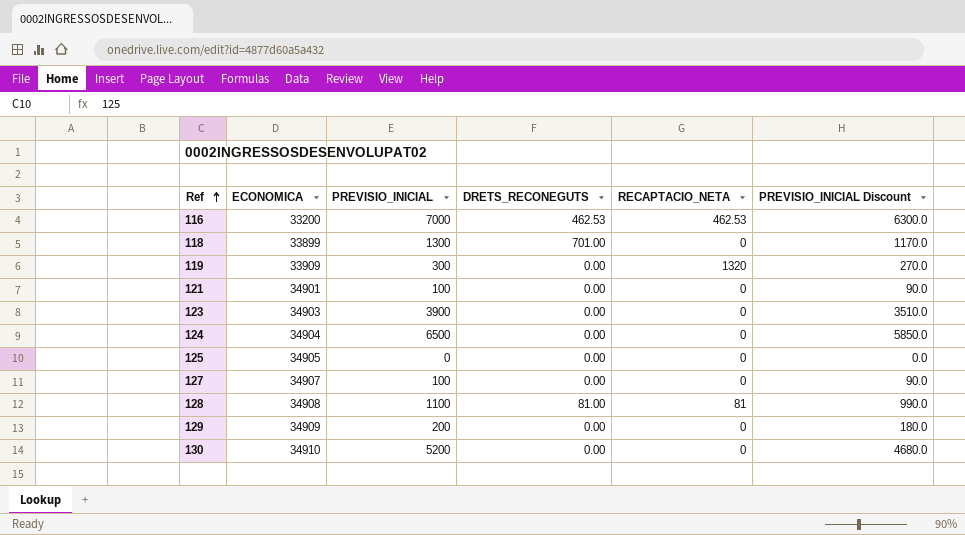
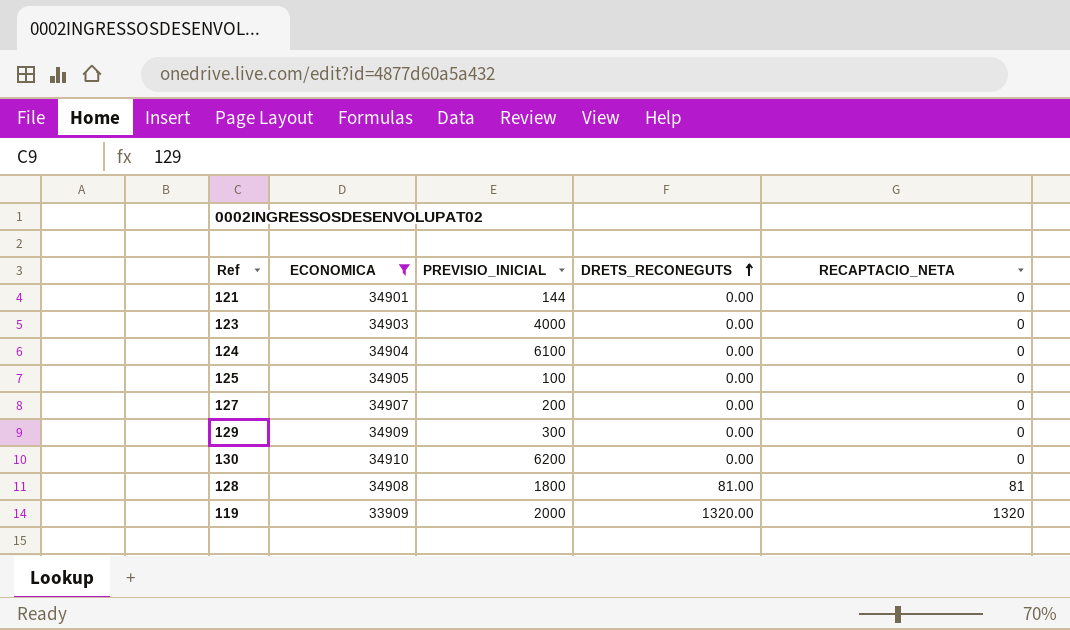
filter: none -> ECONOMICA >= 33909
row order: Ref ascending -> DRETS_RECONEGUTS ascending
column PREVISIO_INICIAL Discount | formula: [PREVISIO_INICIAL] * 0.9 -> none
121 | PREVISIO_INICIAL: 100 -> 144
123 | PREVISIO_INICIAL: 3900 -> 4000
124 | PREVISIO_INICIAL: 6500 -> 6100
125 | PREVISIO_INICIAL: 0 -> 100
127 | PREVISIO_INICIAL: 100 -> 200
129 | PREVISIO_INICIAL: 200 -> 300
130 | PREVISIO_INICIAL: 5200 -> 6200
128 | PREVISIO_INICIAL: 1100 -> 1800
119 | PREVISIO_INICIAL: 300 -> 2000
119 | DRETS_RECONEGUTS: 0.00 -> 1320.00

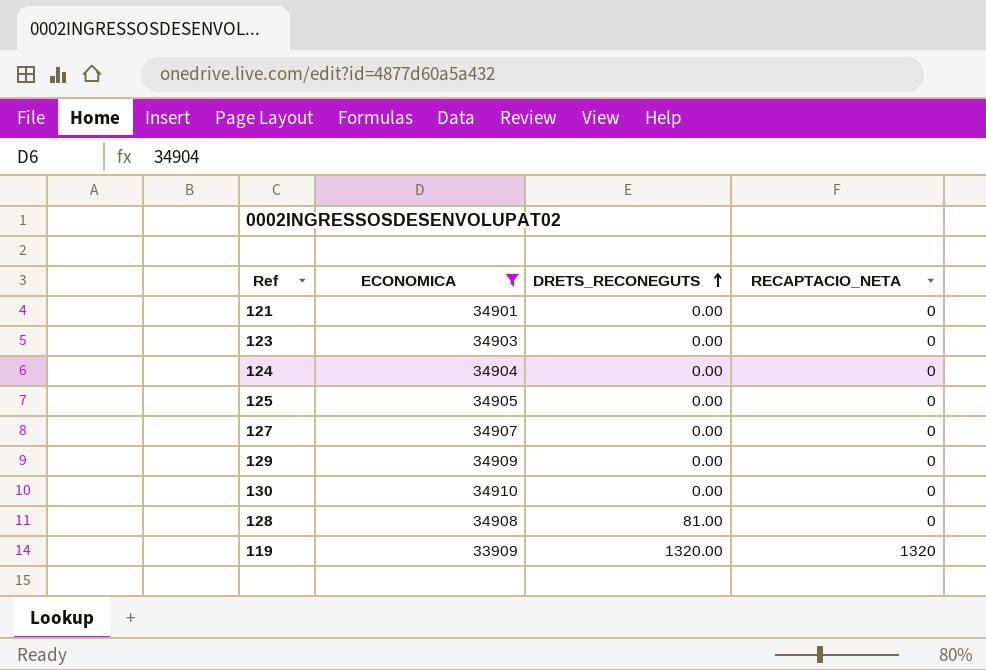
column PREVISIO_INICIAL | position: 3 -> none
128 | RECAPTACIO_NETA: 81 -> 0

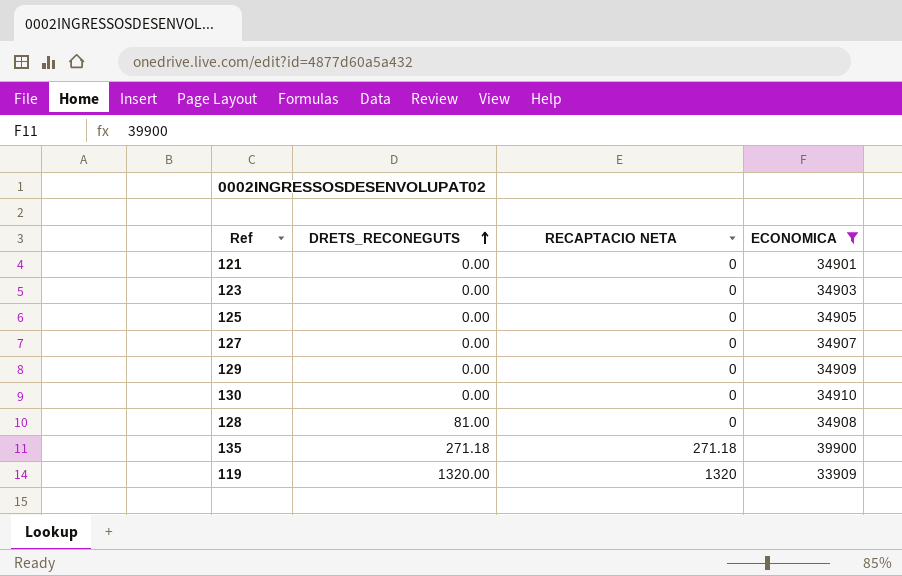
column name: RECAPTACIO_NETA -> RECAPTACIO NETA
column ECONOMICA | position: 2 -> 4
row 124: 34904 | 0.00 | 0 -> none
row 135: none -> 271.18 | 271.18 | 39900

